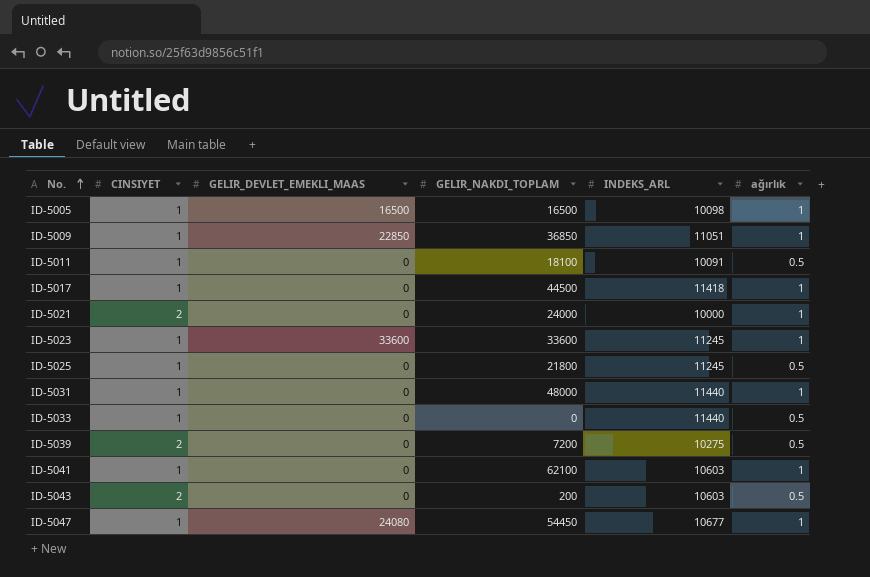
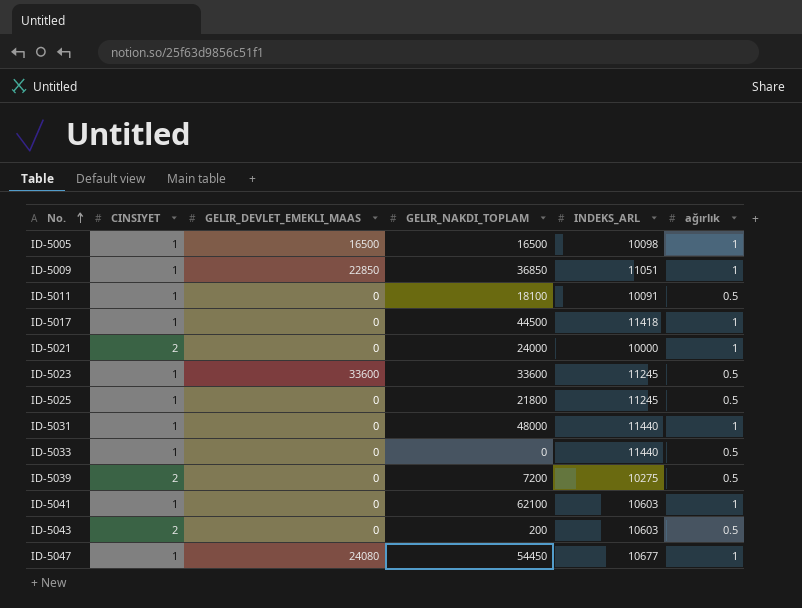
ID-5023 | ağırlık: 1 -> 0.5

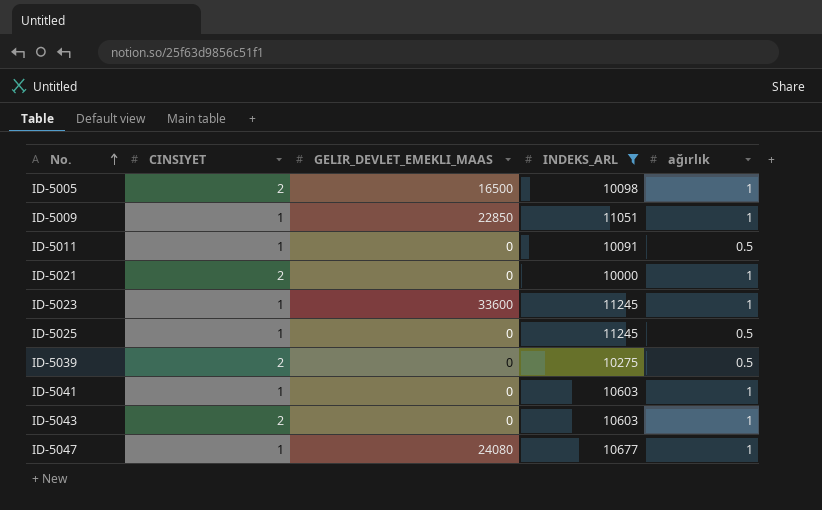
filter: none -> INDEKS_ARL <= 11245
column GELIR_NAKDI_TOPLAM | position: 4 -> none
ID-5005 | CINSIYET: 1 -> 2
ID-5023 | ağırlık: 0.5 -> 1
ID-5043 | ağırlık: 0.5 -> 1

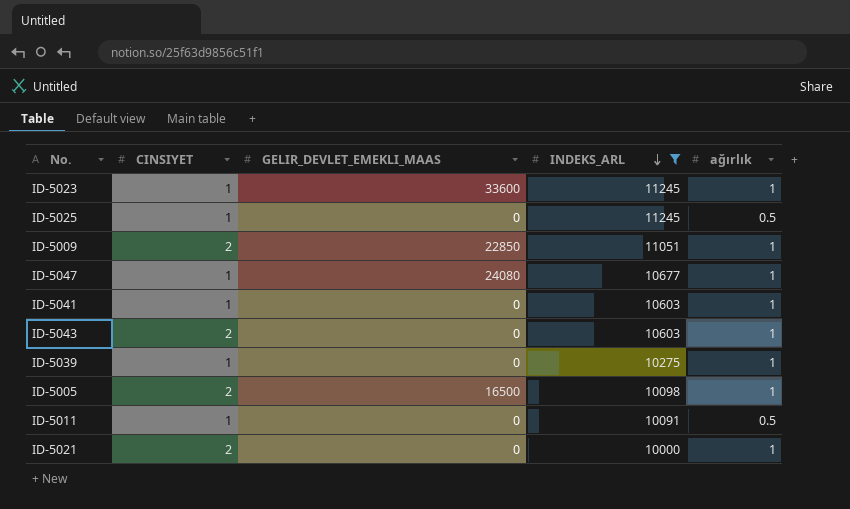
row order: No. ascending -> INDEKS_ARL descending
ID-5009 | CINSIYET: 1 -> 2
ID-5039 | CINSIYET: 2 -> 1
ID-5039 | ağırlık: 0.5 -> 1

